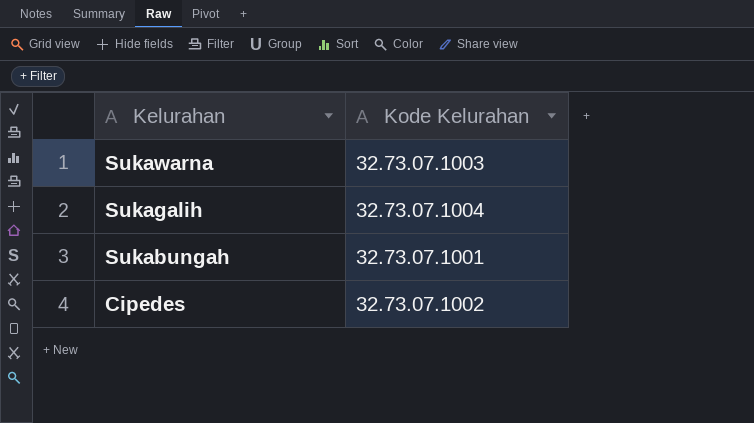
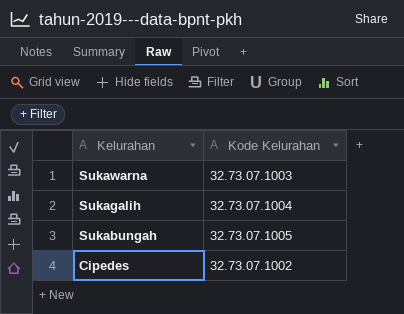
Sukabungah | Kode Kelurahan: 32.73.07.1001 -> 32.73.07.1005

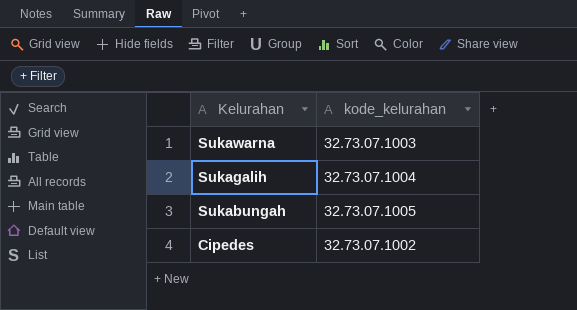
column name: Kode Kelurahan -> kode_kelurahan

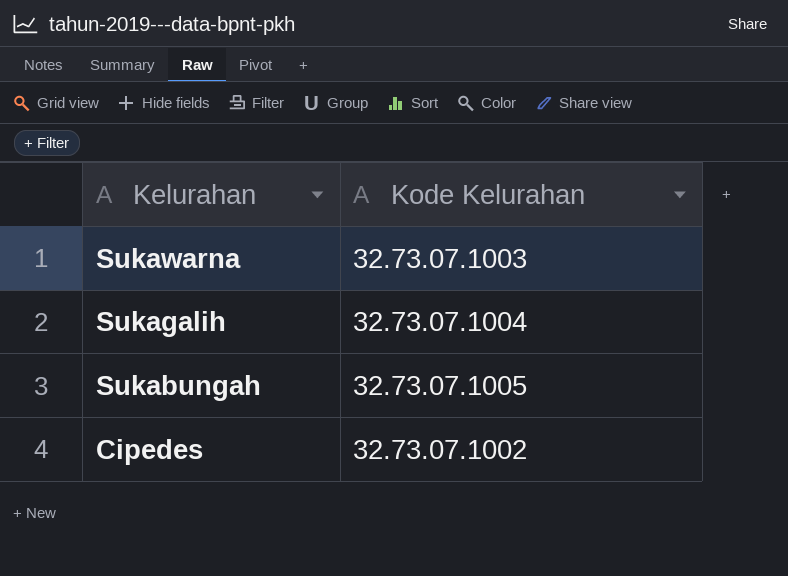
column name: kode_kelurahan -> Kode Kelurahan

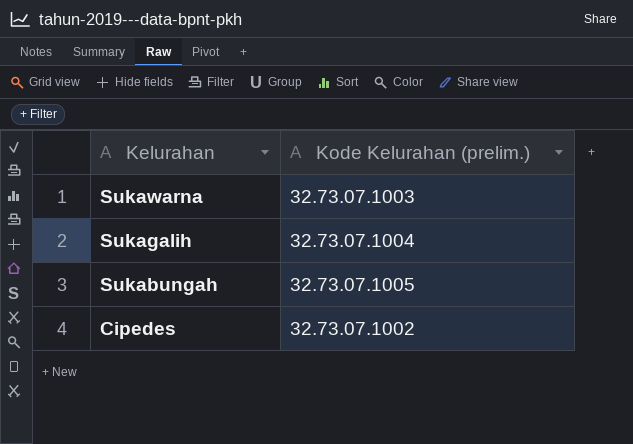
column name: Kode Kelurahan -> Kode Kelurahan (prelim.)

